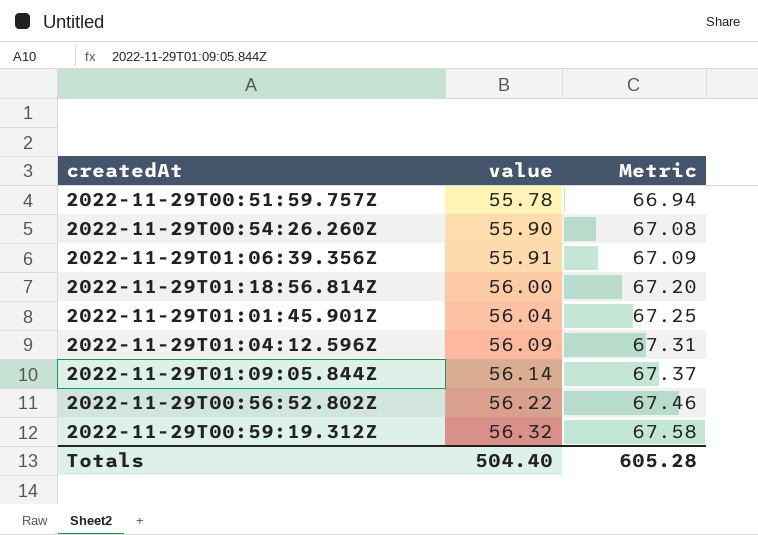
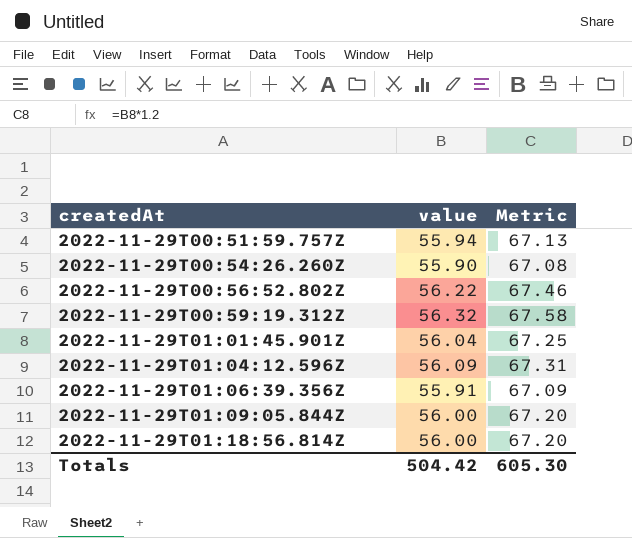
row order: value ascending -> createdAt ascending
2022-11-29T00:51:59.757Z | value: 55.78 -> 55.94
2022-11-29T00:51:59.757Z | Metric: 66.94 -> 67.13
2022-11-29T01:09:05.844Z | value: 56.14 -> 56.00
2022-11-29T01:09:05.844Z | Metric: 67.37 -> 67.20
Totals | value: 504.40 -> 504.42
Totals | Metric: 605.28 -> 605.30

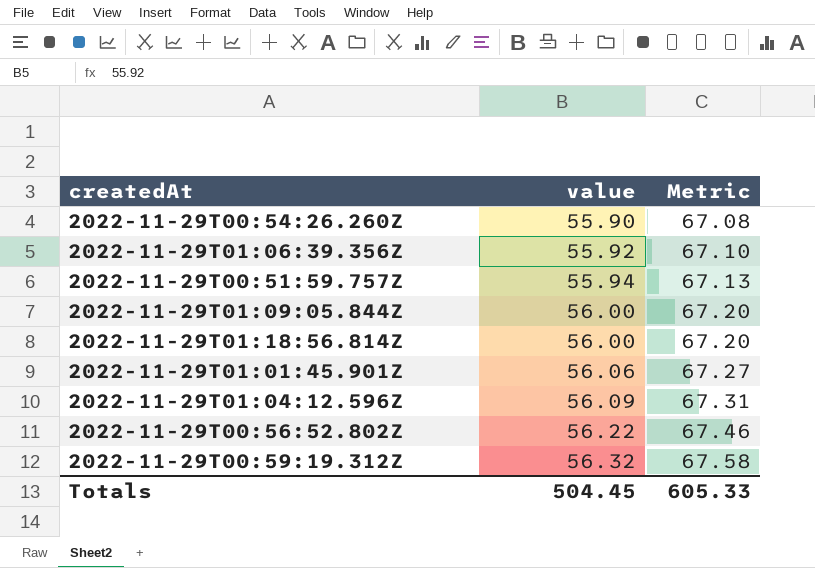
row order: createdAt ascending -> value ascending
2022-11-29T01:06:39.356Z | value: 55.91 -> 55.92
2022-11-29T01:06:39.356Z | Metric: 67.09 -> 67.10
2022-11-29T01:01:45.901Z | value: 56.04 -> 56.06
2022-11-29T01:01:45.901Z | Metric: 67.25 -> 67.27
Totals | value: 504.42 -> 504.45
Totals | Metric: 605.30 -> 605.33

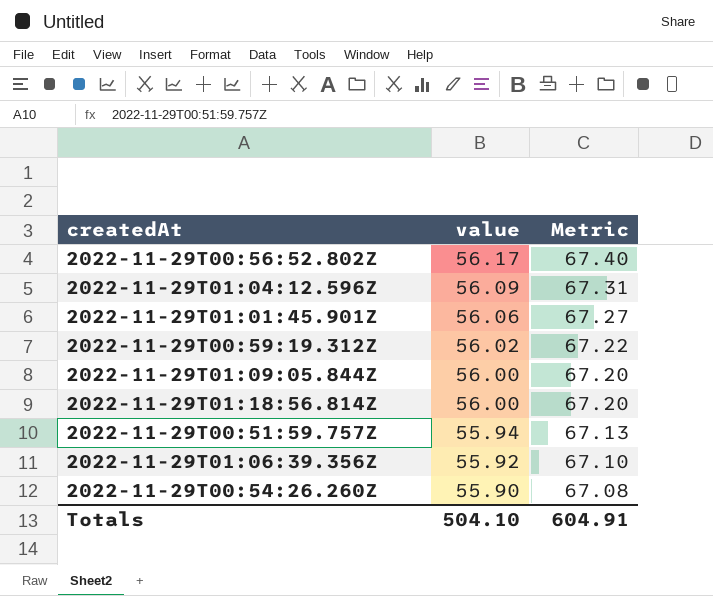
row order: value ascending -> value descending
2022-11-29T00:56:52.802Z | value: 56.22 -> 56.17
2022-11-29T00:56:52.802Z | Metric: 67.46 -> 67.40
2022-11-29T00:59:19.312Z | value: 56.32 -> 56.02
2022-11-29T00:59:19.312Z | Metric: 67.58 -> 67.22
Totals | value: 504.45 -> 504.10
Totals | Metric: 605.33 -> 604.91

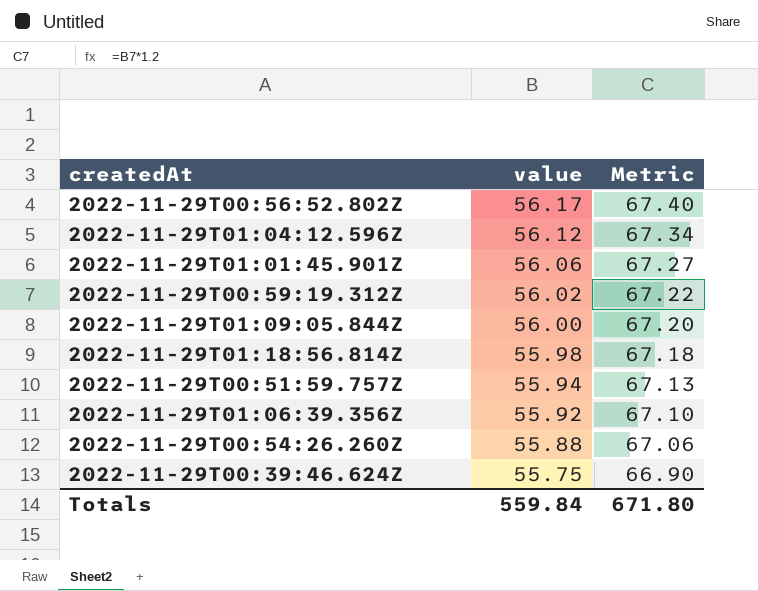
2022-11-29T01:04:12.596Z | value: 56.09 -> 56.12
2022-11-29T01:04:12.596Z | Metric: 67.31 -> 67.34
2022-11-29T01:18:56.814Z | value: 56.00 -> 55.98
2022-11-29T01:18:56.814Z | Metric: 67.20 -> 67.18
2022-11-29T00:54:26.260Z | value: 55.90 -> 55.88
2022-11-29T00:54:26.260Z | Metric: 67.08 -> 67.06
row 2022-11-29T00:39:46.624Z: none -> 55.75 | 66.90
Totals | value: 504.10 -> 559.84
Totals | Metric: 604.91 -> 671.80

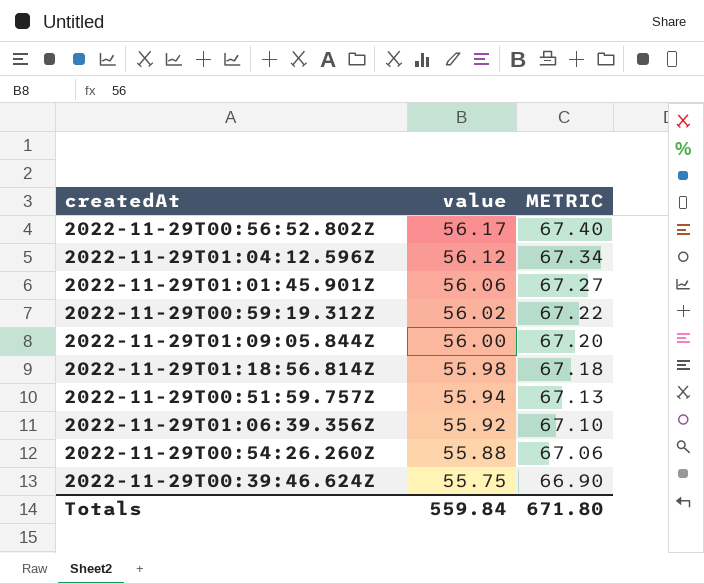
column name: Metric -> METRIC

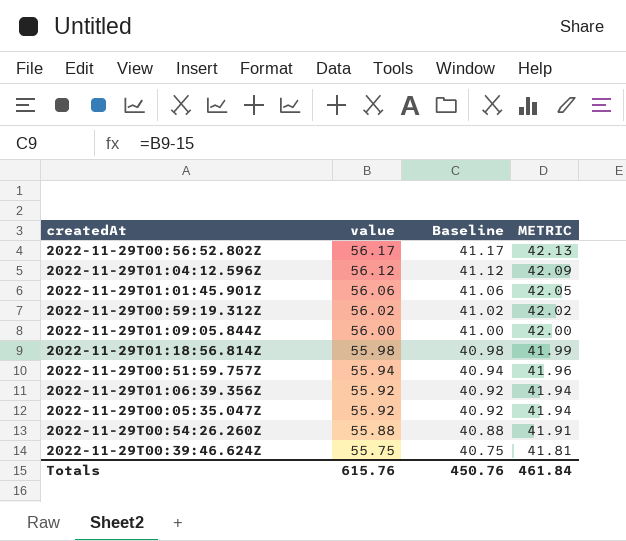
column Baseline | formula: none -> [value] - 15
column METRIC | formula: [value] * 1.2 -> [value] * 0.75
row 2022-11-29T00:05:35.047Z: none -> 55.92 | 40.92 | 41.94
Totals | value: 559.84 -> 615.76
Totals | METRIC: 671.80 -> 461.84

